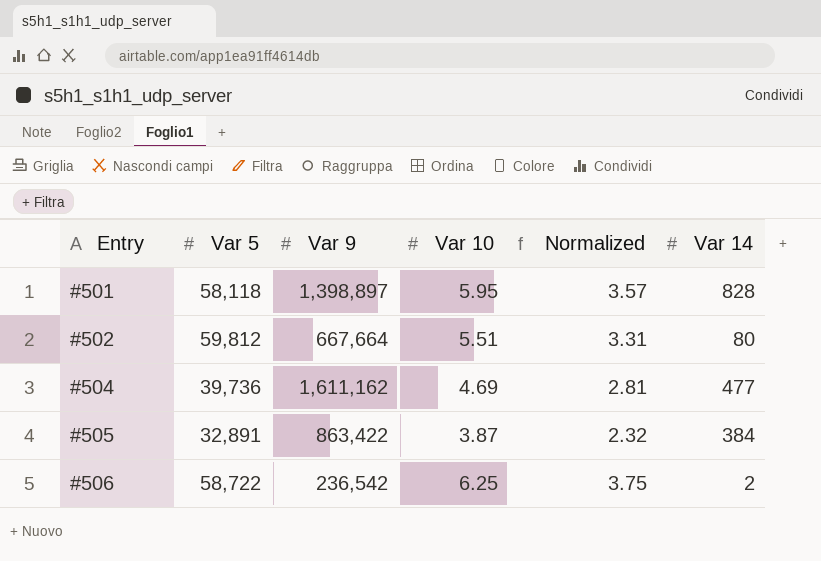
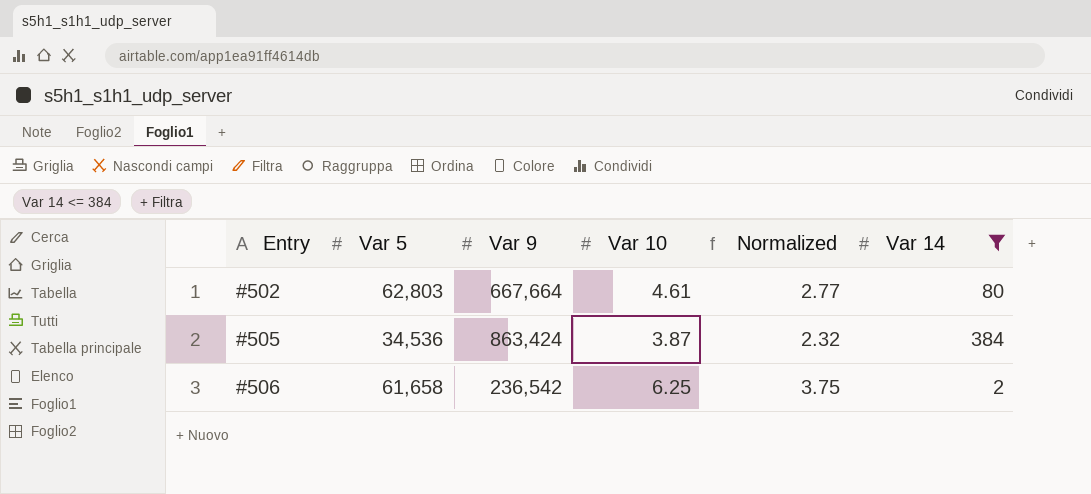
filter: none -> Var 14 <= 384
#502 | Var 5: 59,812 -> 62,803
#502 | Var 10: 5.51 -> 4.61
#502 | Normalized: 3.31 -> 2.77
#505 | Var 5: 32,891 -> 34,536
#505 | Var 9: 863,422 -> 863,424
#506 | Var 5: 58,722 -> 61,658

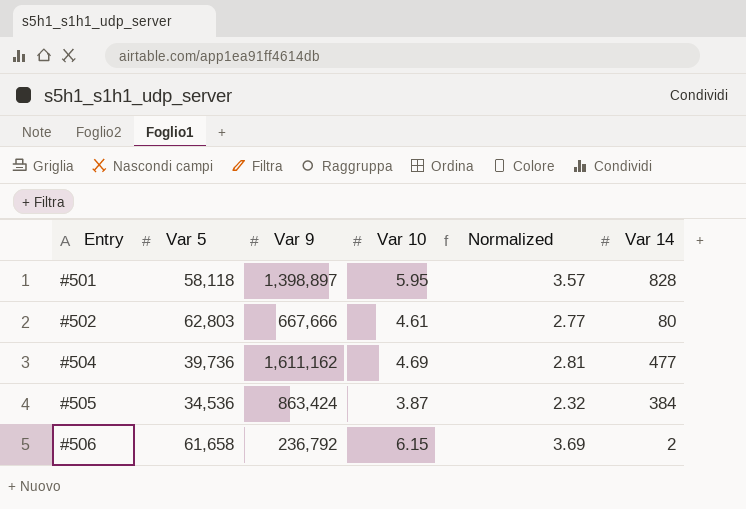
filter: Var 14 <= 384 -> none
#502 | Var 9: 667,664 -> 667,666
#506 | Var 9: 236,542 -> 236,792
#506 | Var 10: 6.25 -> 6.15
#506 | Normalized: 3.75 -> 3.69

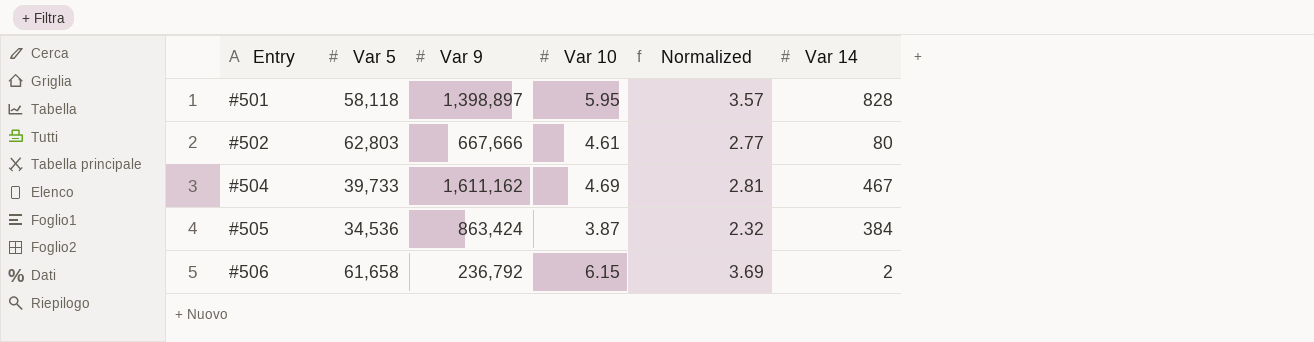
#504 | Var 5: 39,736 -> 39,733
#504 | Var 14: 477 -> 467

